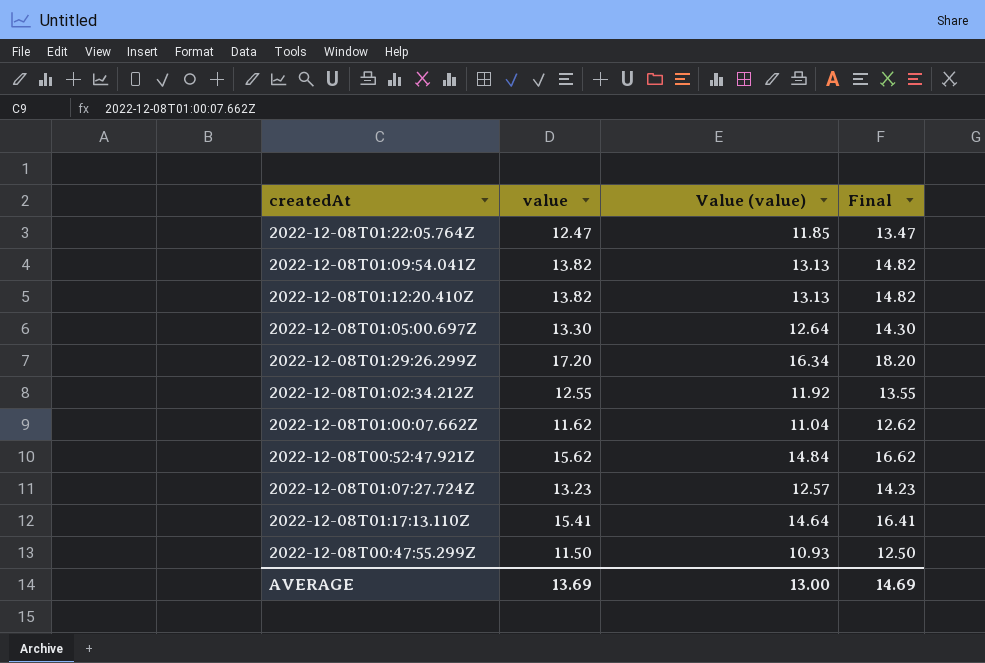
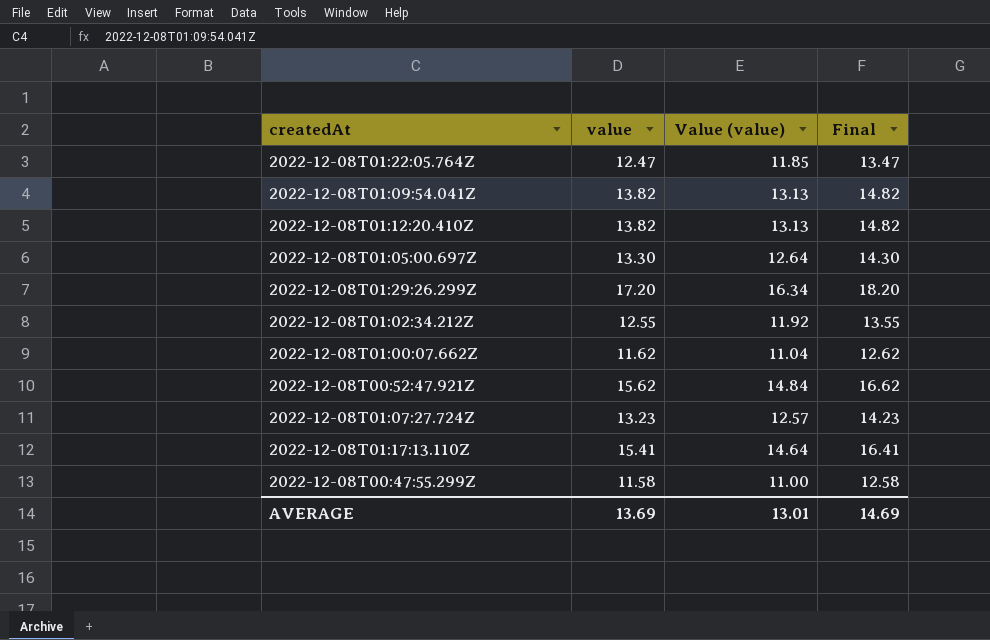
2022-12-08T00:47:55.299Z | value: 11.50 -> 11.58
2022-12-08T00:47:55.299Z | Value (value): 10.93 -> 11.00
2022-12-08T00:47:55.299Z | Final: 12.50 -> 12.58
AVERAGE | Value (value): 13.00 -> 13.01

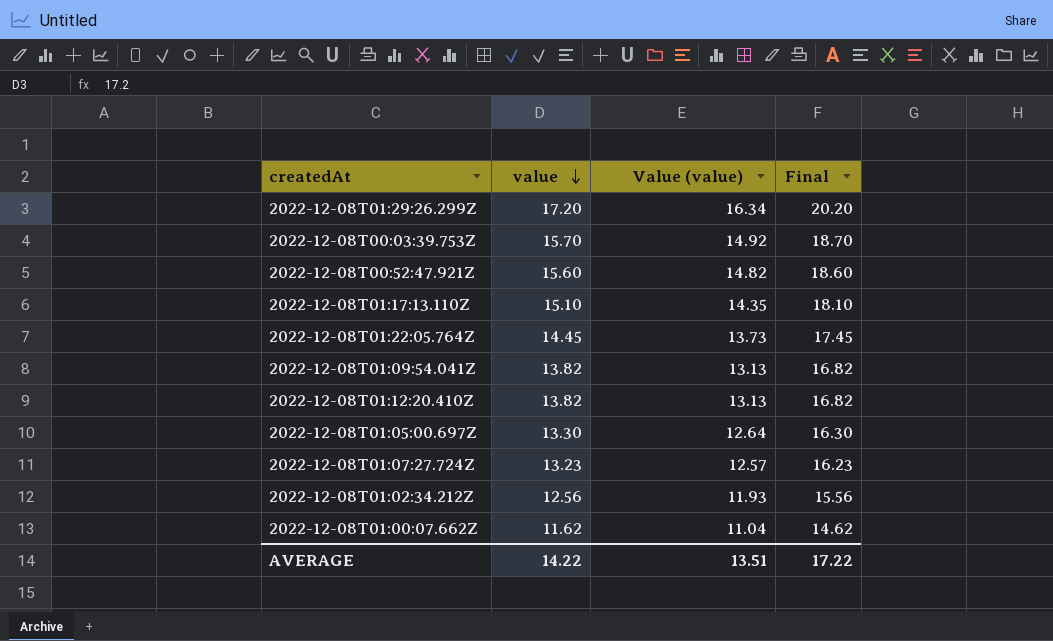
row order: none -> value descending
column Final | formula: [value] + 1 -> [value] + 3
row 2022-12-08T00:47:55.299Z: 11.58 | 11.00 | 12.58 -> none
row 2022-12-08T00:03:39.753Z: none -> 15.70 | 14.92 | 18.70
2022-12-08T00:52:47.921Z | value: 15.62 -> 15.60
2022-12-08T00:52:47.921Z | Value (value): 14.84 -> 14.82
2022-12-08T01:17:13.110Z | value: 15.41 -> 15.10
2022-12-08T01:17:13.110Z | Value (value): 14.64 -> 14.35
2022-12-08T01:22:05.764Z | value: 12.47 -> 14.45
2022-12-08T01:22:05.764Z | Value (value): 11.85 -> 13.73
2022-12-08T01:02:34.212Z | value: 12.55 -> 12.56
2022-12-08T01:02:34.212Z | Value (value): 11.92 -> 11.93
AVERAGE | value: 13.69 -> 14.22
AVERAGE | Value (value): 13.01 -> 13.51
AVERAGE | Final: 14.69 -> 17.22

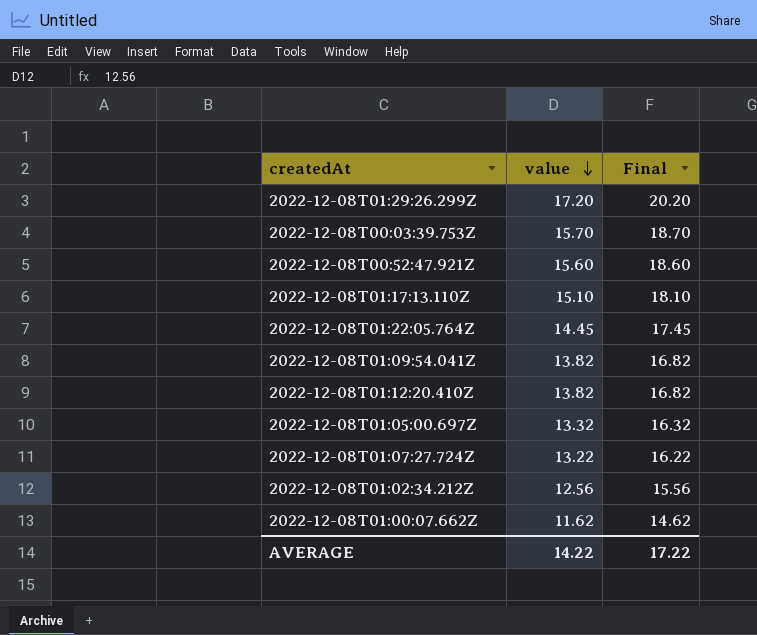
column Value (value) | formula: [value] * 0.95 -> none
2022-12-08T01:05:00.697Z | value: 13.30 -> 13.32
2022-12-08T01:05:00.697Z | Final: 16.30 -> 16.32
2022-12-08T01:07:27.724Z | value: 13.23 -> 13.22
2022-12-08T01:07:27.724Z | Final: 16.23 -> 16.22

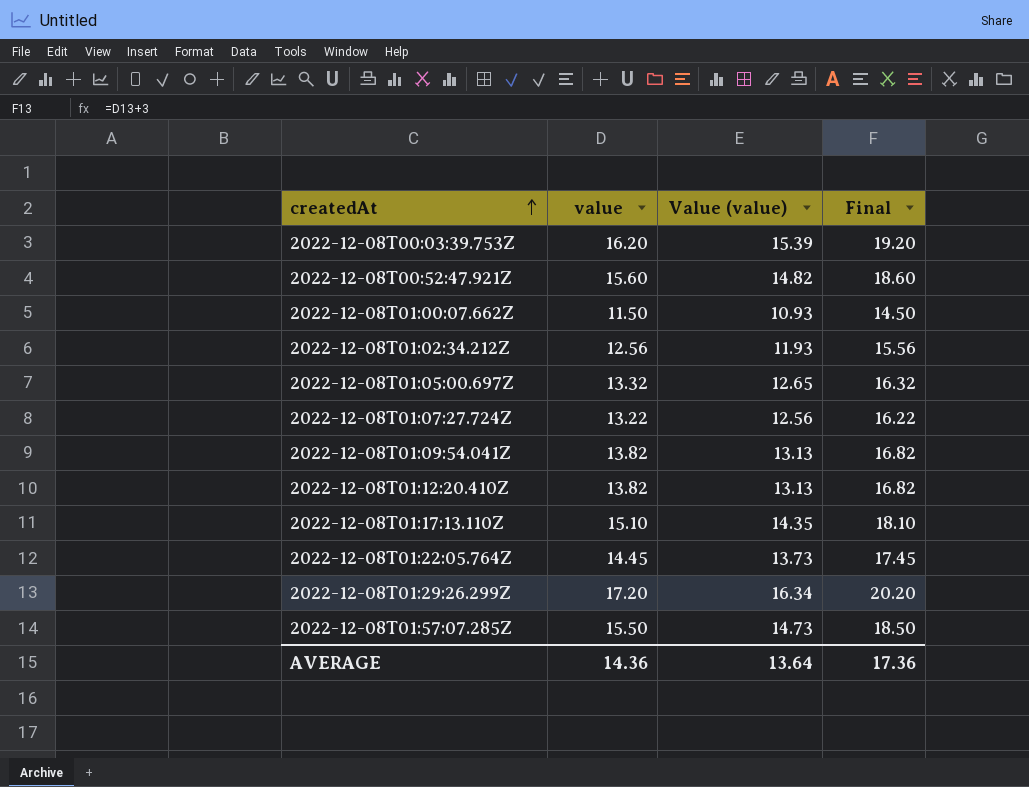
row order: value descending -> createdAt ascending
column Value (value) | formula: none -> [value] * 0.95
2022-12-08T00:03:39.753Z | value: 15.70 -> 16.20
2022-12-08T00:03:39.753Z | Final: 18.70 -> 19.20
2022-12-08T01:00:07.662Z | value: 11.62 -> 11.50
2022-12-08T01:00:07.662Z | Final: 14.62 -> 14.50
row 2022-12-08T01:57:07.285Z: none -> 15.50 | 14.73 | 18.50
AVERAGE | value: 14.22 -> 14.36
AVERAGE | Final: 17.22 -> 17.36

